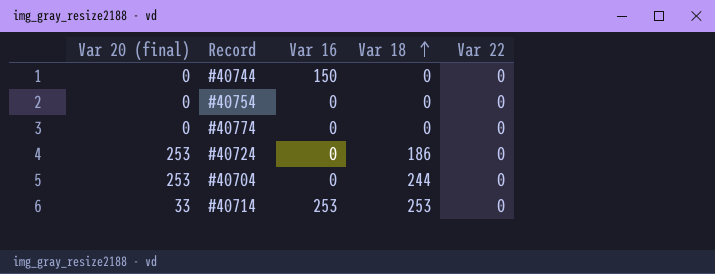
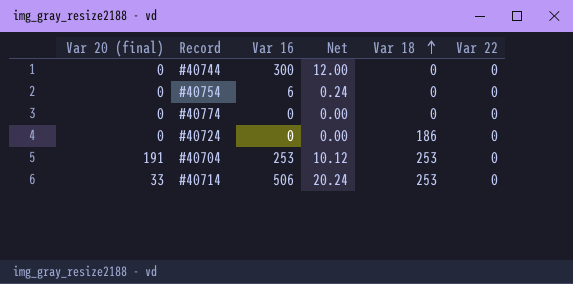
column Net | formula: none -> [Var 16] * 0.04
#40744 | Var 16: 150 -> 300
#40754 | Var 16: 0 -> 6
#40724 | Var 20 (final): 253 -> 0
#40704 | Var 20 (final): 253 -> 191
#40704 | Var 16: 0 -> 253
#40704 | Var 18: 244 -> 253
#40714 | Var 16: 253 -> 506

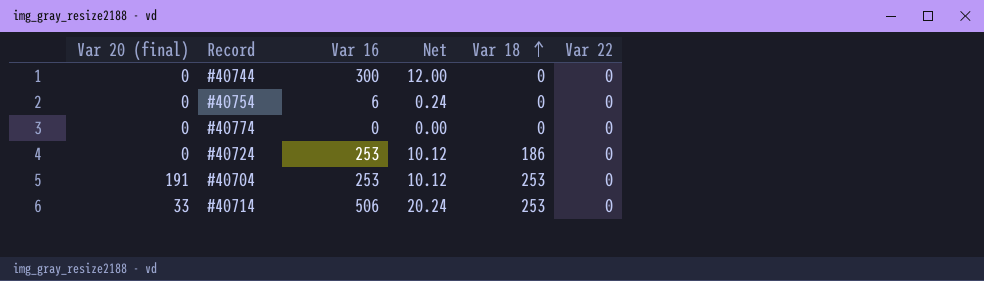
#40724 | Var 16: 0 -> 253
#40724 | Net: 0.00 -> 10.12

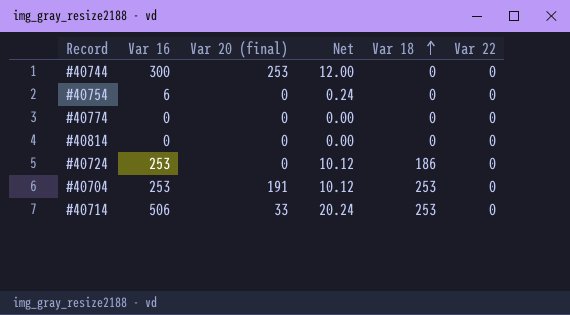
column Var 20 (final) | position: 1 -> 3
#40744 | Var 20 (final): 0 -> 253
row #40814: none -> 0 | 0 | 0.00 | 0 | 0

